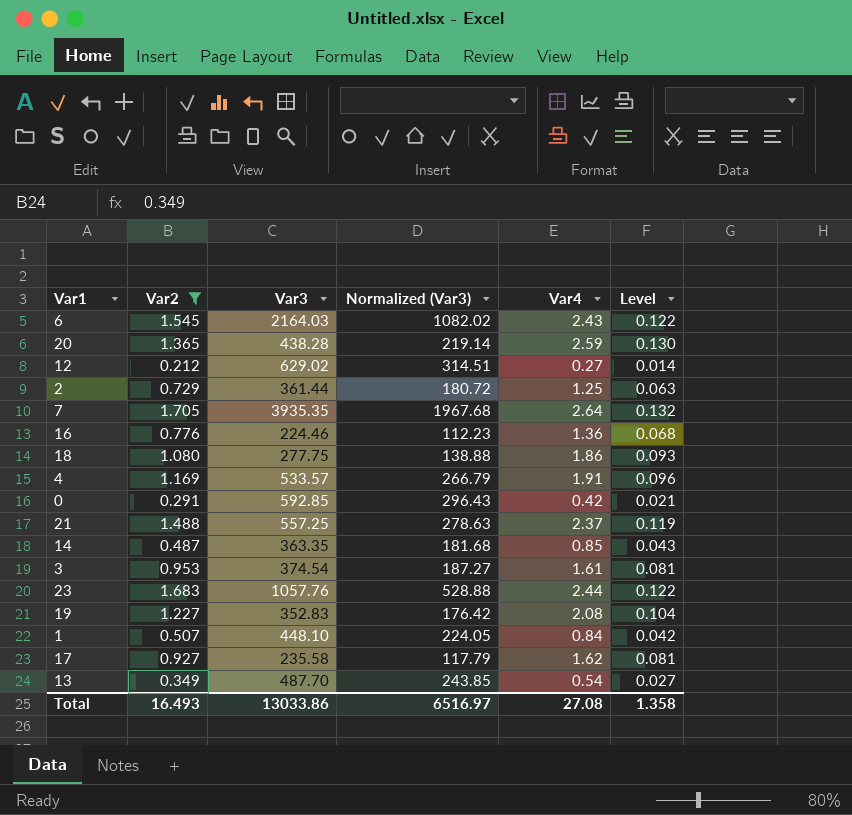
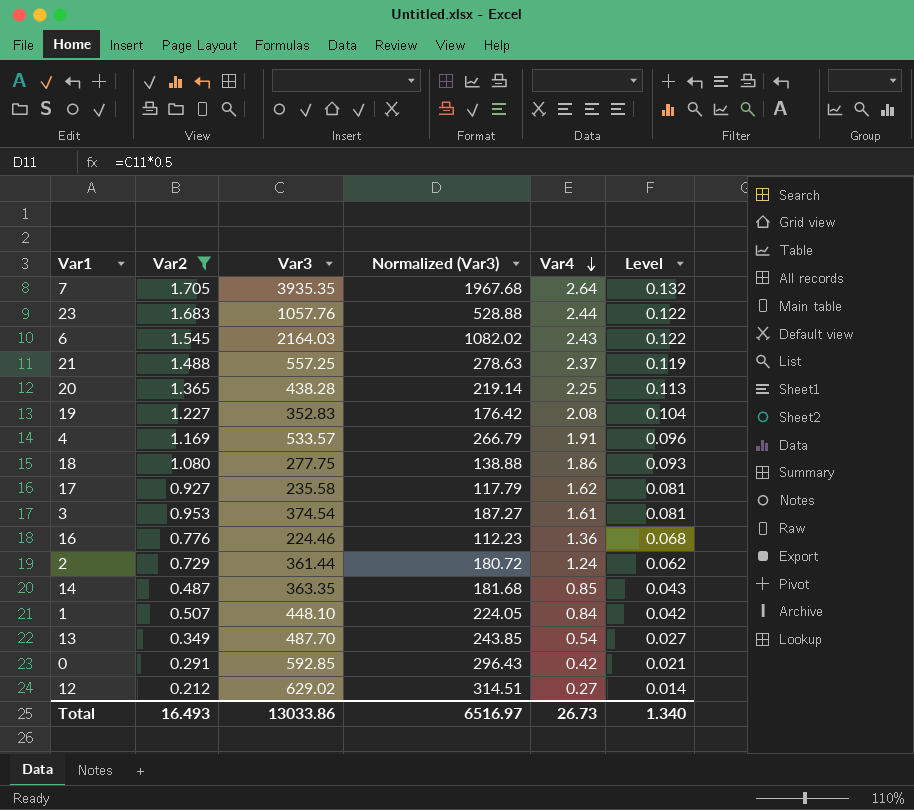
row order: none -> Var4 descending
20 | Var4: 2.59 -> 2.25
20 | Level: 0.130 -> 0.113
2 | Var4: 1.25 -> 1.24
2 | Level: 0.063 -> 0.062
Total | Var4: 27.08 -> 26.73
Total | Level: 1.358 -> 1.340

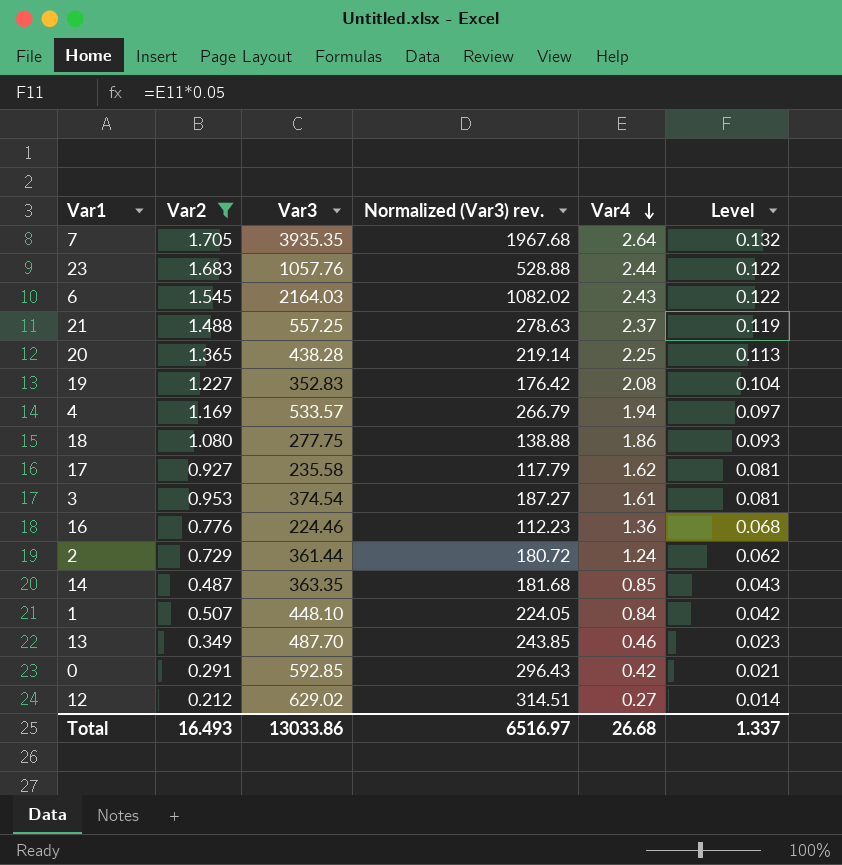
column name: Normalized (Var3) -> Normalized (Var3) rev.
4 | Var4: 1.91 -> 1.94
4 | Level: 0.096 -> 0.097
13 | Var4: 0.54 -> 0.46
13 | Level: 0.027 -> 0.023
Total | Var4: 26.73 -> 26.68
Total | Level: 1.340 -> 1.337

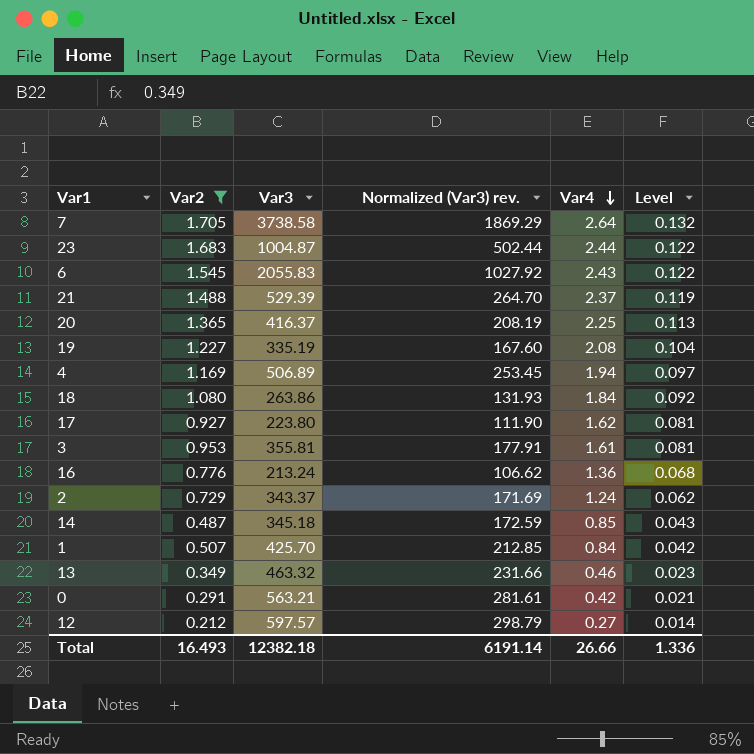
7 | Var3: 3935.35 -> 3738.58
7 | Normalized (Var3) rev.: 1967.68 -> 1869.29
23 | Var3: 1057.76 -> 1004.87
23 | Normalized (Var3) rev.: 528.88 -> 502.44
6 | Var3: 2164.03 -> 2055.83
6 | Normalized (Var3) rev.: 1082.02 -> 1027.92
21 | Var3: 557.25 -> 529.39
21 | Normalized (Var3) rev.: 278.63 -> 264.70
20 | Var3: 438.28 -> 416.37
20 | Normalized (Var3) rev.: 219.14 -> 208.19
19 | Var3: 352.83 -> 335.19
19 | Normalized (Var3) rev.: 176.42 -> 167.60
4 | Var3: 533.57 -> 506.89
4 | Normalized (Var3) rev.: 266.79 -> 253.45
18 | Var3: 277.75 -> 263.86
18 | Normalized (Var3) rev.: 138.88 -> 131.93
18 | Var4: 1.86 -> 1.84
18 | Level: 0.093 -> 0.092
17 | Var3: 235.58 -> 223.80
17 | Normalized (Var3) rev.: 117.79 -> 111.90
3 | Var3: 374.54 -> 355.81
3 | Normalized (Var3) rev.: 187.27 -> 177.91
16 | Var3: 224.46 -> 213.24
16 | Normalized (Var3) rev.: 112.23 -> 106.62
2 | Var3: 361.44 -> 343.37
2 | Normalized (Var3) rev.: 180.72 -> 171.69
14 | Var3: 363.35 -> 345.18
14 | Normalized (Var3) rev.: 181.68 -> 172.59
1 | Var3: 448.10 -> 425.70
1 | Normalized (Var3) rev.: 224.05 -> 212.85
13 | Var3: 487.70 -> 463.32
13 | Normalized (Var3) rev.: 243.85 -> 231.66
0 | Var3: 592.85 -> 563.21
0 | Normalized (Var3) rev.: 296.43 -> 281.61
12 | Var3: 629.02 -> 597.57
12 | Normalized (Var3) rev.: 314.51 -> 298.79
Total | Var3: 13033.86 -> 12382.18
Total | Normalized (Var3) rev.: 6516.97 -> 6191.14
Total | Var4: 26.68 -> 26.66
Total | Level: 1.337 -> 1.336

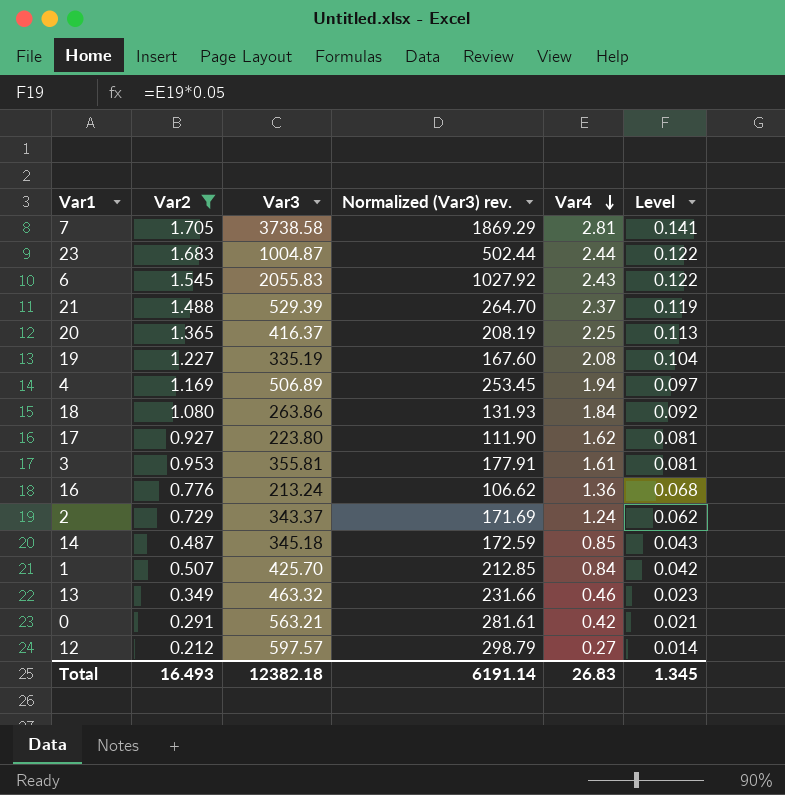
7 | Var4: 2.64 -> 2.81
7 | Level: 0.132 -> 0.141
Total | Var4: 26.66 -> 26.83
Total | Level: 1.336 -> 1.345

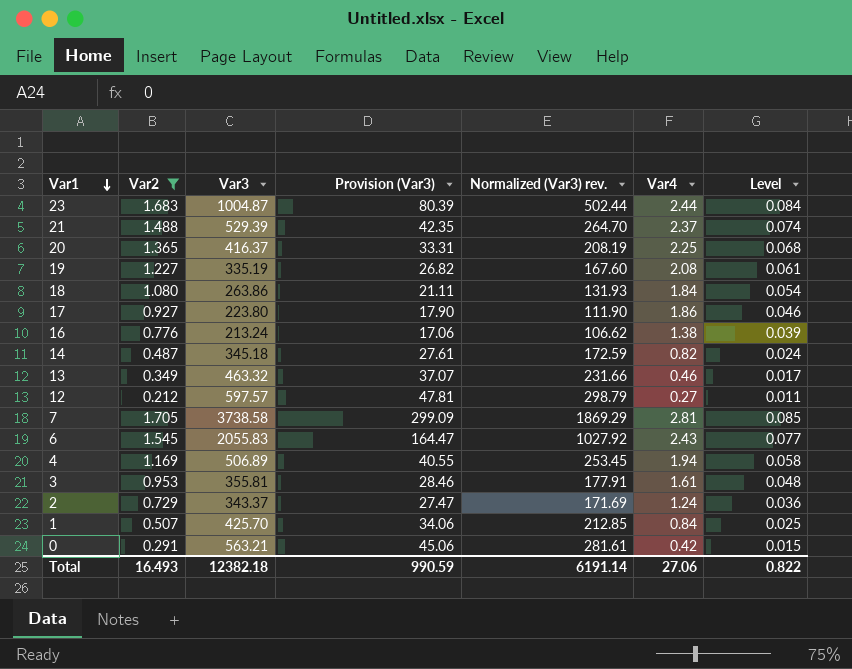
row order: Var4 descending -> Var1 descending
column Provision (Var3) | formula: none -> [Var3] * 0.08
column Level | formula: [Var4] * 0.05 -> [Var2] * 0.05
17 | Var4: 1.62 -> 1.86
16 | Var4: 1.36 -> 1.38
14 | Var4: 0.85 -> 0.82
Total | Var4: 26.83 -> 27.06
Total | Level: 1.345 -> 0.822

